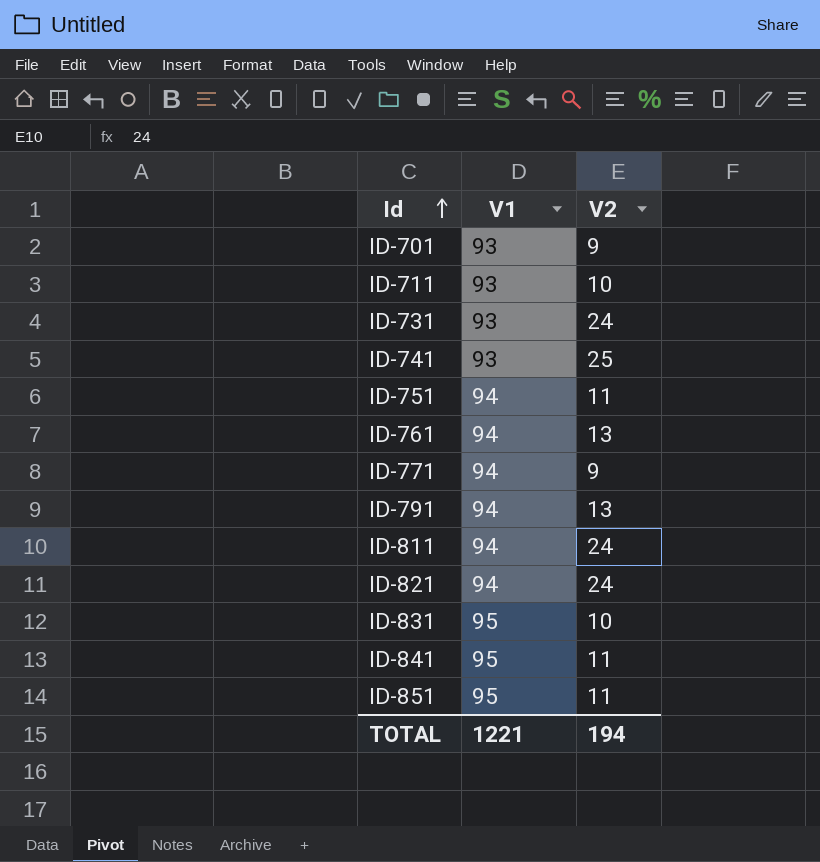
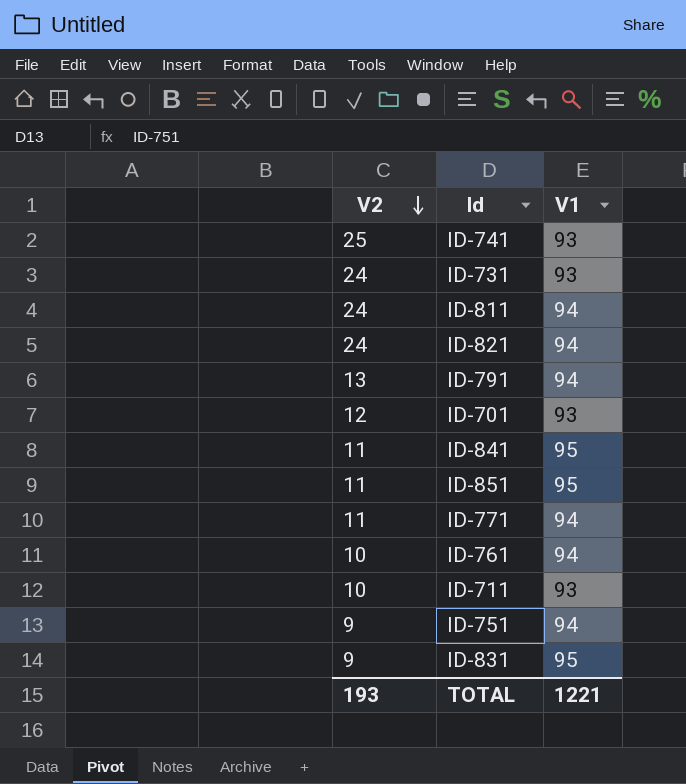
row order: Id ascending -> V2 descending
column V2 | position: 3 -> 1
ID-701 | V2: 9 -> 12
ID-771 | V2: 9 -> 11
ID-761 | V2: 13 -> 10
ID-751 | V2: 11 -> 9
ID-831 | V2: 10 -> 9
TOTAL | V2: 194 -> 193

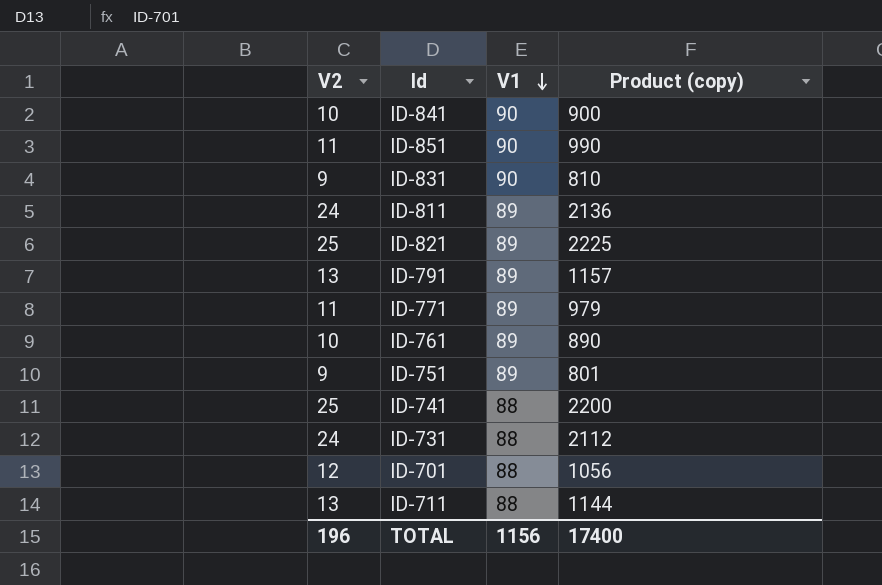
row order: V2 descending -> V1 descending
column Product (copy) | formula: none -> [V2] * [V1]
ID-841 | V2: 11 -> 10
ID-841 | V1: 95 -> 90
ID-851 | V1: 95 -> 90
ID-831 | V1: 95 -> 90
ID-811 | V1: 94 -> 89
ID-821 | V2: 24 -> 25
ID-821 | V1: 94 -> 89
ID-791 | V1: 94 -> 89
ID-771 | V1: 94 -> 89
ID-761 | V1: 94 -> 89
ID-751 | V1: 94 -> 89
ID-741 | V1: 93 -> 88
ID-731 | V1: 93 -> 88
ID-701 | V1: 93 -> 88
ID-711 | V2: 10 -> 13
ID-711 | V1: 93 -> 88
TOTAL | V2: 193 -> 196
TOTAL | V1: 1221 -> 1156

